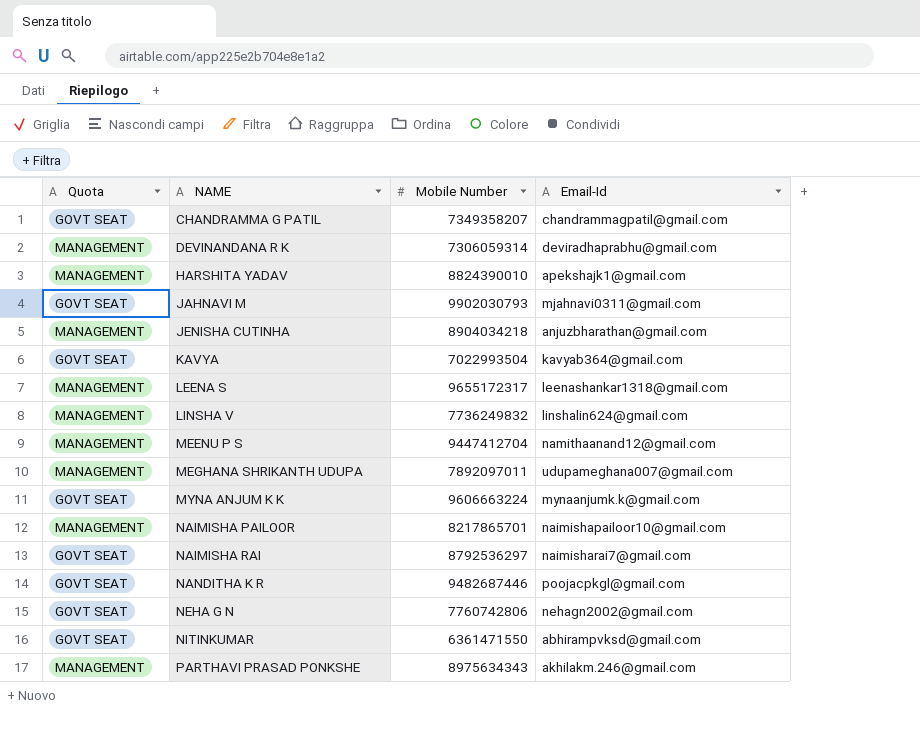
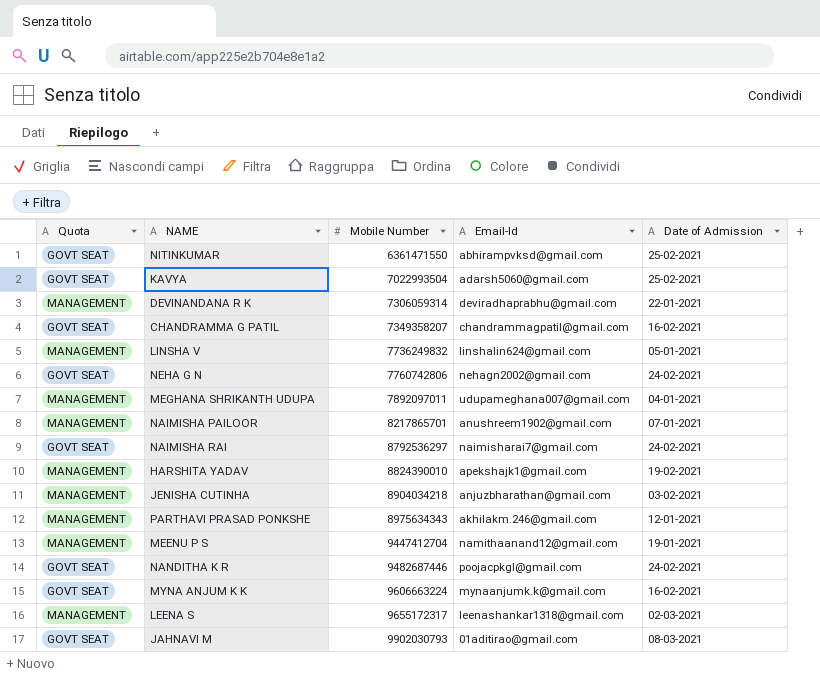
row order: NAME ascending -> Mobile Number ascending
column Date of Admission | position: none -> 5
KAVYA | Email-Id: kavyab364@gmail.com -> adarsh5060@gmail.com
NAIMISHA PAILOOR | Email-Id: naimishapailoor10@gmail.com -> anushreem1902@gmail.com
JAHNAVI M | Email-Id: mjahnavi0311@gmail.com -> 01aditirao@gmail.com

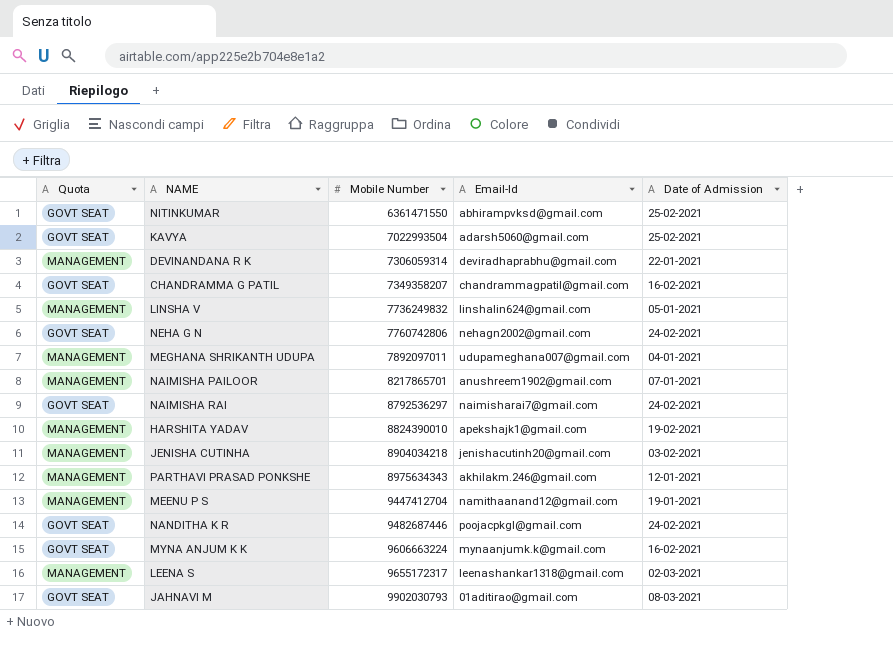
JENISHA CUTINHA | Email-Id: anjuzbharathan@gmail.com -> jenishacutinh20@gmail.com

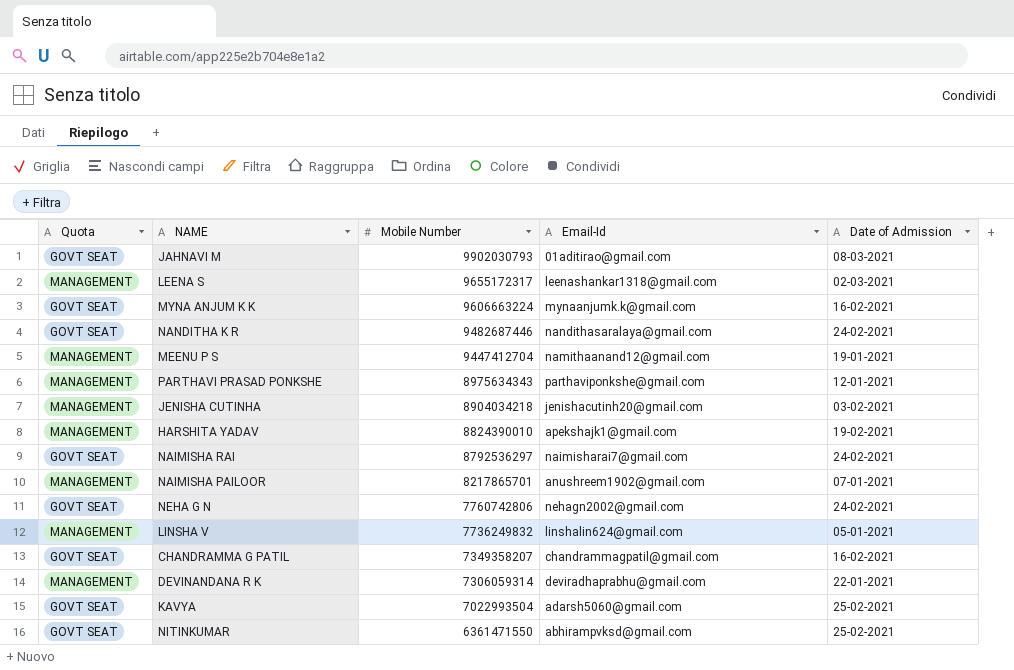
row order: Mobile Number ascending -> Mobile Number descending
row MEGHANA SHRIKANTH UDUPA: MANAGEMENT | 7892097011 | udupameghana007@gmail.com | 04-01-2021 -> none
NANDITHA K R | Email-Id: poojacpkgl@gmail.com -> nandithasaralaya@gmail.com
PARTHAVI PRASAD PONKSHE | Email-Id: akhilakm.246@gmail.com -> parthaviponkshe@gmail.com

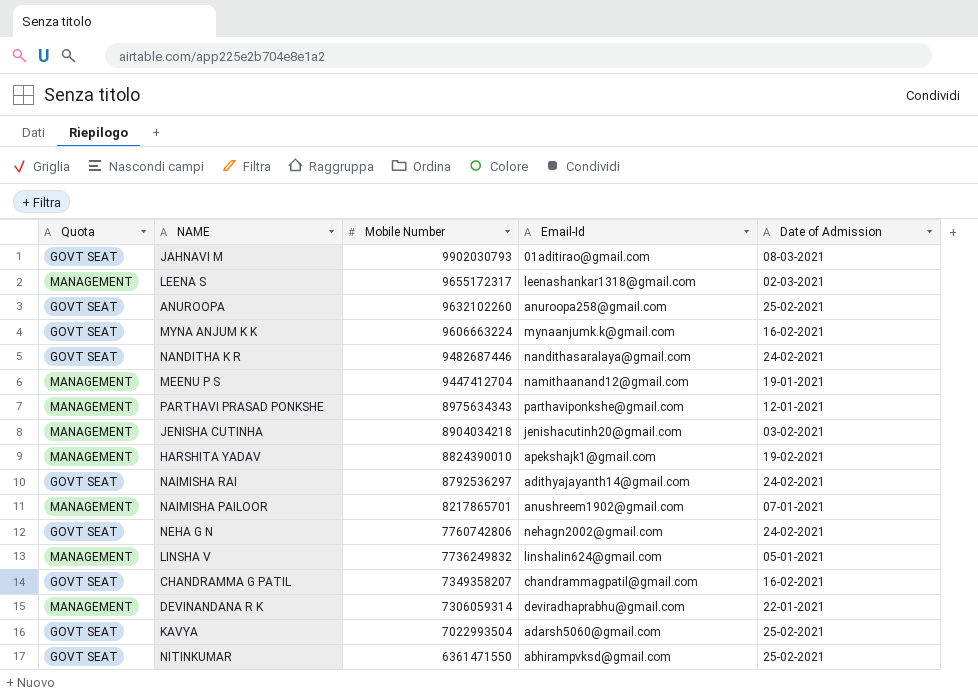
row ANUROOPA: none -> GOVT SEAT | 9632102260 | anuroopa258@gmail.com | 25-02-2021
NAIMISHA RAI | Email-Id: naimisharai7@gmail.com -> adithyajayanth14@gmail.com

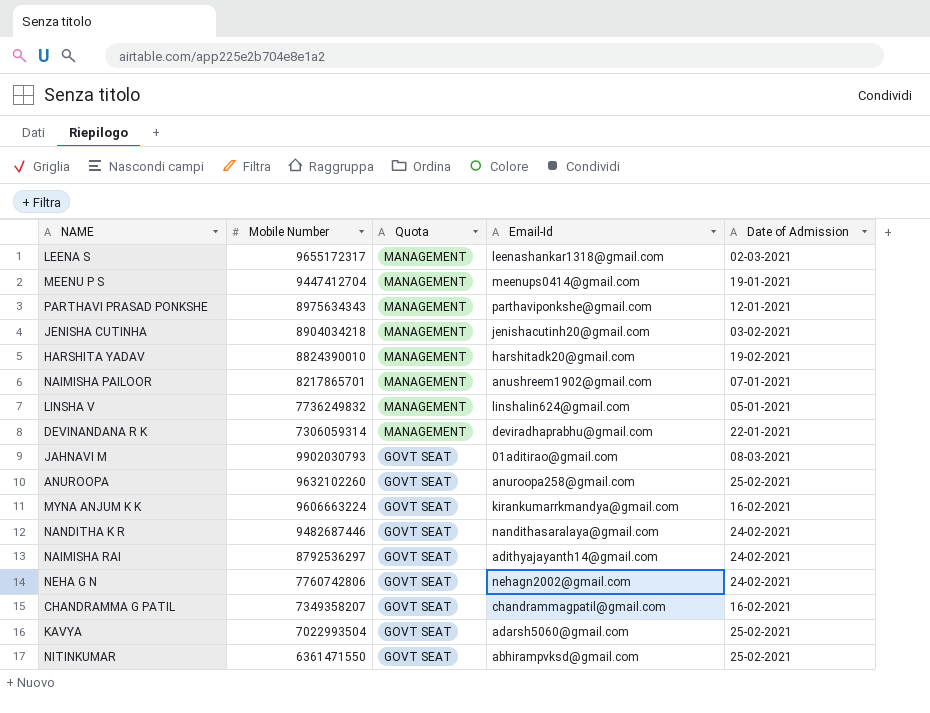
row order: Mobile Number descending -> Quota descending
column Quota | position: 1 -> 3
MEENU P S | Email-Id: namithaanand12@gmail.com -> meenups0414@gmail.com
HARSHITA YADAV | Email-Id: apekshajk1@gmail.com -> harshitadk20@gmail.com
MYNA ANJUM K K | Email-Id: mynaanjumk.k@gmail.com -> kirankumarrkmandya@gmail.com

